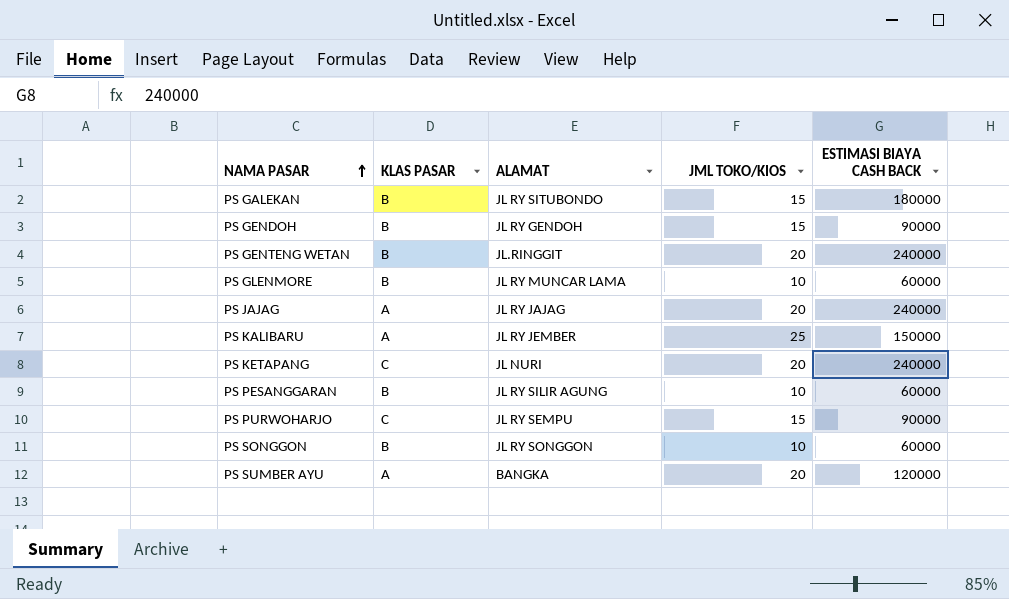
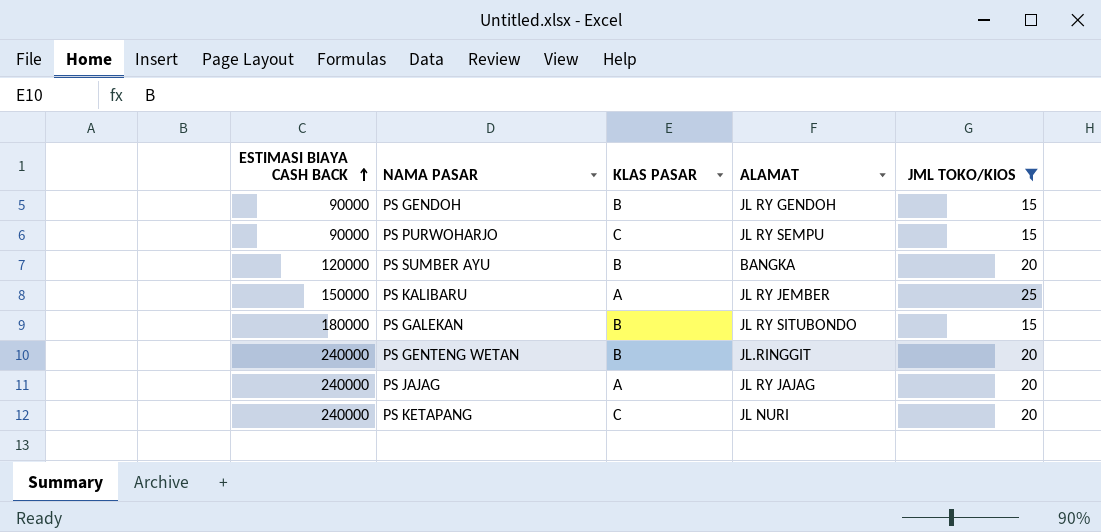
filter: none -> JML TOKO/KIOS != 10
row order: NAMA PASAR ascending -> ESTIMASI BIAYA CASH BACK ascending
column ESTIMASI BIAYA CASH BACK | position: 5 -> 1
PS SUMBER AYU | KLAS PASAR: A -> B

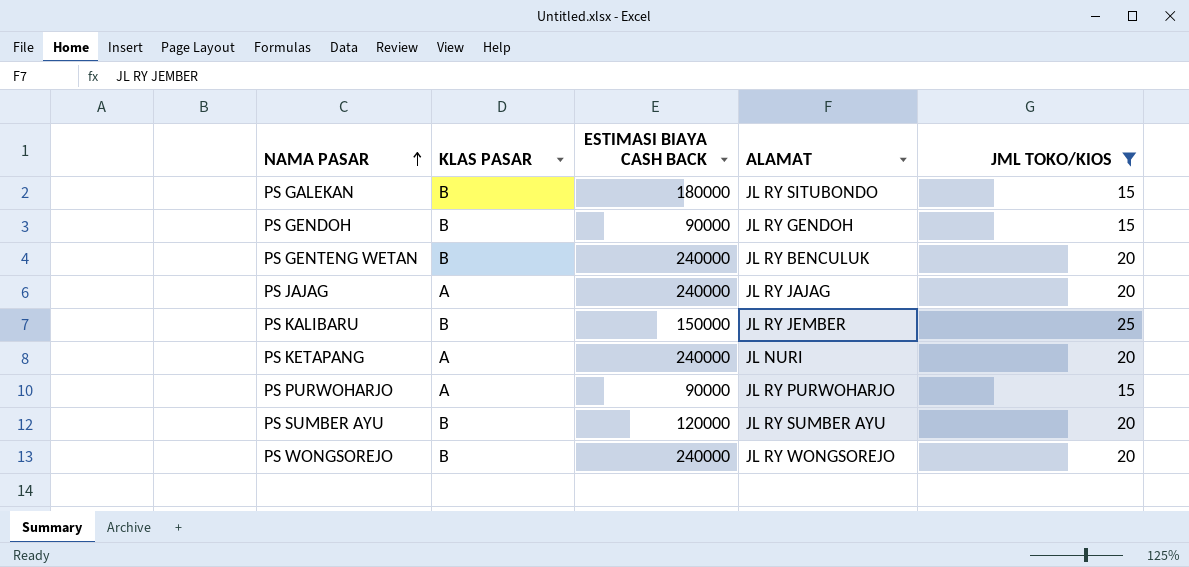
row order: ESTIMASI BIAYA CASH BACK ascending -> NAMA PASAR ascending
column ESTIMASI BIAYA CASH BACK | position: 1 -> 3
PS GENTENG WETAN | ALAMAT: JL.RINGGIT -> JL RY BENCULUK
PS KALIBARU | KLAS PASAR: A -> B
PS KETAPANG | KLAS PASAR: C -> A
PS PURWOHARJO | KLAS PASAR: C -> A
PS PURWOHARJO | ALAMAT: JL RY SEMPU -> JL RY PURWOHARJO
PS SUMBER AYU | ALAMAT: BANGKA -> JL RY SUMBER AYU
row PS WONGSOREJO: none -> B | 240000 | JL RY WONGSOREJO | 20

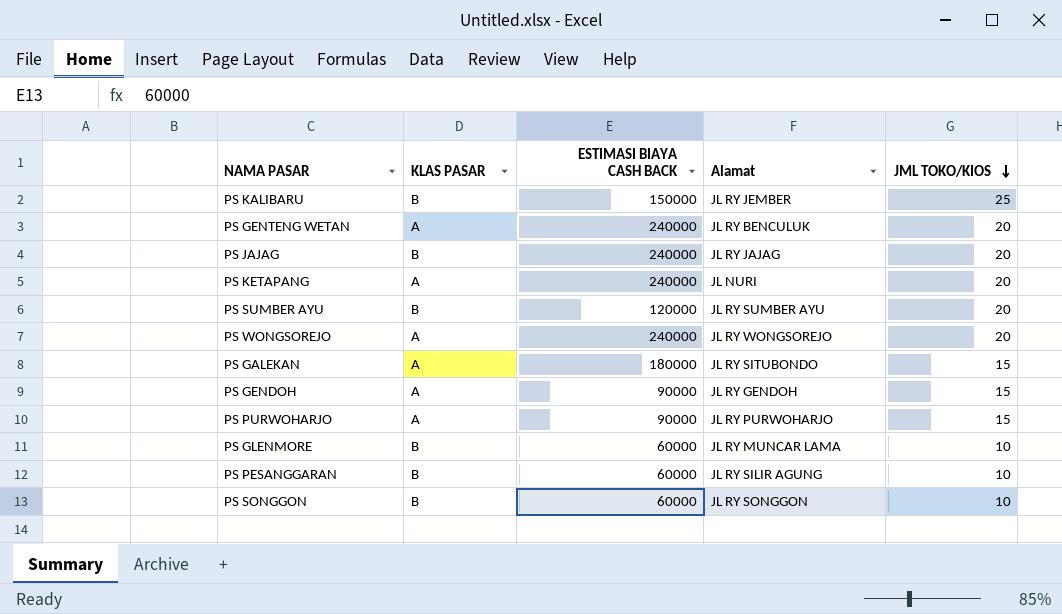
filter: JML TOKO/KIOS != 10 -> none
row order: NAMA PASAR ascending -> JML TOKO/KIOS descending
column name: ALAMAT -> Alamat
PS GENTENG WETAN | KLAS PASAR: B -> A
PS JAJAG | KLAS PASAR: A -> B
PS WONGSOREJO | KLAS PASAR: B -> A
PS GALEKAN | KLAS PASAR: B -> A
PS GENDOH | KLAS PASAR: B -> A

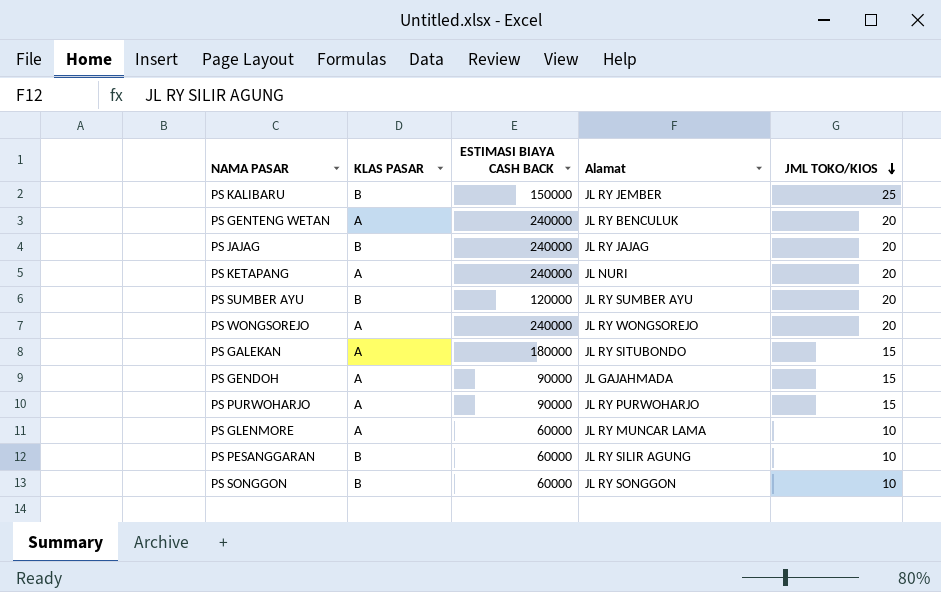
PS GENDOH | Alamat: JL RY GENDOH -> JL GAJAHMADA
PS GLENMORE | KLAS PASAR: B -> A

